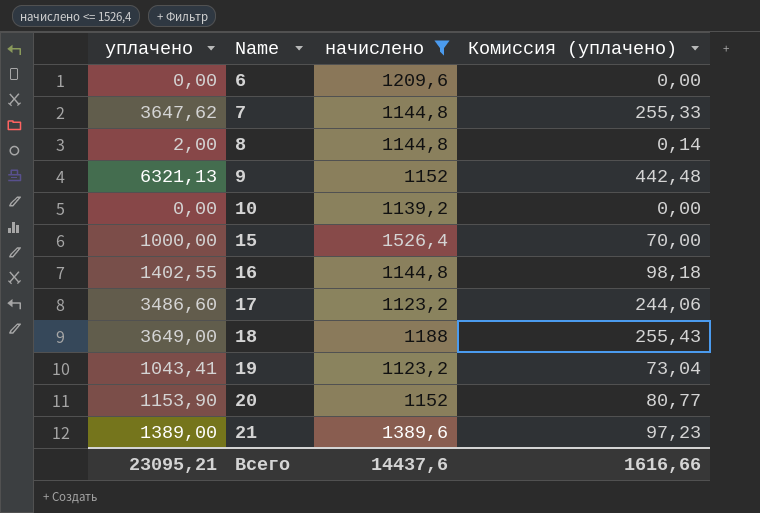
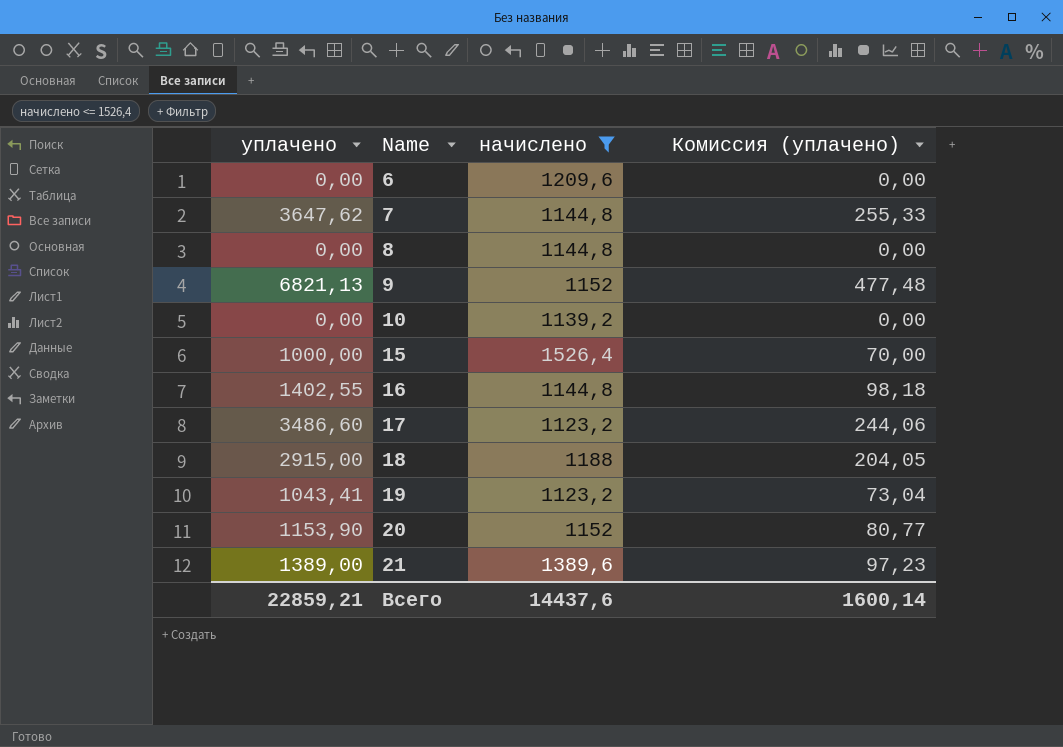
8 | уплачено: 2,00 -> 0,00
8 | Комиссия (уплачено): 0,14 -> 0,00
9 | уплачено: 6321,13 -> 6821,13
9 | Комиссия (уплачено): 442,48 -> 477,48
18 | уплачено: 3649,00 -> 2915,00
18 | Комиссия (уплачено): 255,43 -> 204,05
Всего | уплачено: 23095,21 -> 22859,21
Всего | Комиссия (уплачено): 1616,66 -> 1600,14

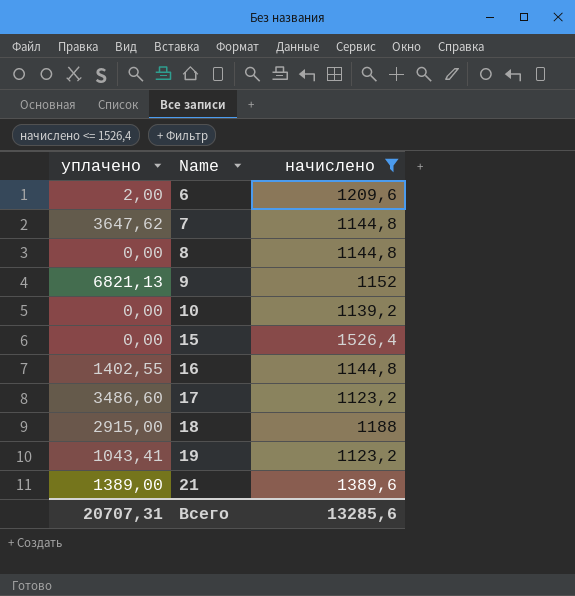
column Комиссия (уплачено) | formula: [уплачено] * 0,07 -> none
row 20: 1153,90 | 1152 | 80,77 -> none
6 | уплачено: 0,00 -> 2,00
15 | уплачено: 1000,00 -> 0,00
Всего | уплачено: 22859,21 -> 20707,31
Всего | начислено: 14437,6 -> 13285,6

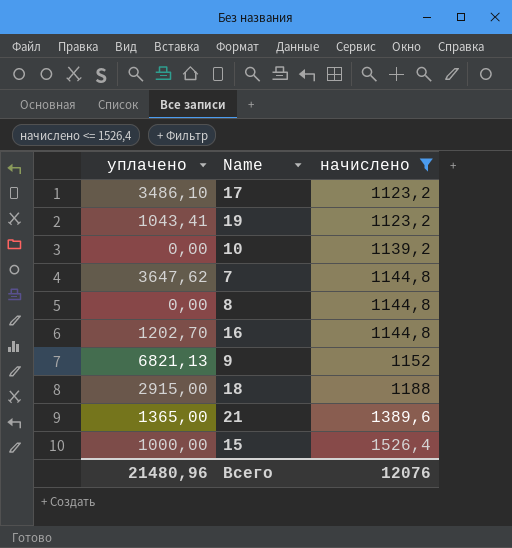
row order: Name ascending -> начислено ascending
row 6: 2,00 | 1209,6 -> none
17 | уплачено: 3486,60 -> 3486,10
16 | уплачено: 1402,55 -> 1202,70
21 | уплачено: 1389,00 -> 1365,00
15 | уплачено: 0,00 -> 1000,00
Всего | уплачено: 20707,31 -> 21480,96
Всего | начислено: 13285,6 -> 12076

